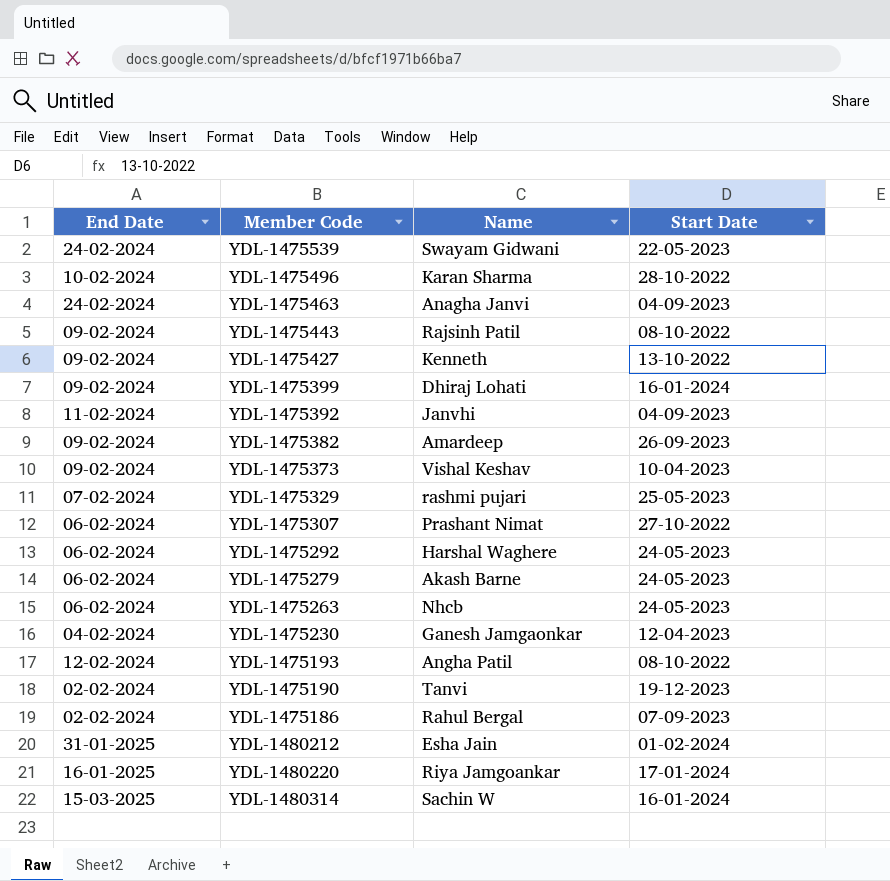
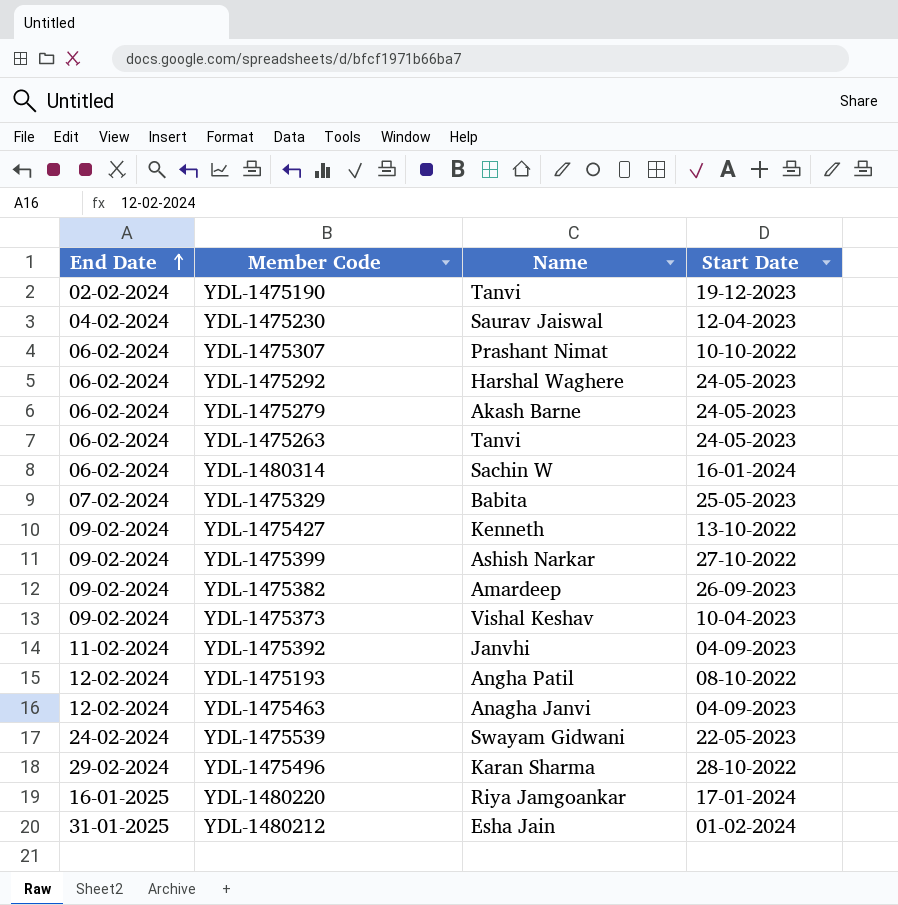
row order: none -> End Date ascending
row YDL-1475443: 09-02-2024 | Rajsinh Patil | 08-10-2022 -> none
row YDL-1475186: 02-02-2024 | Rahul Bergal | 07-09-2023 -> none
YDL-1475230 | Name: Ganesh Jamgaonkar -> Saurav Jaiswal
YDL-1475307 | Start Date: 27-10-2022 -> 10-10-2022
YDL-1475263 | Name: Nhcb -> Tanvi
YDL-1480314 | End Date: 15-03-2025 -> 06-02-2024
YDL-1475329 | Name: rashmi pujari -> Babita
YDL-1475399 | Name: Dhiraj Lohati -> Ashish Narkar
YDL-1475399 | Start Date: 16-01-2024 -> 27-10-2022
YDL-1475463 | End Date: 24-02-2024 -> 12-02-2024
YDL-1475496 | End Date: 10-02-2024 -> 29-02-2024

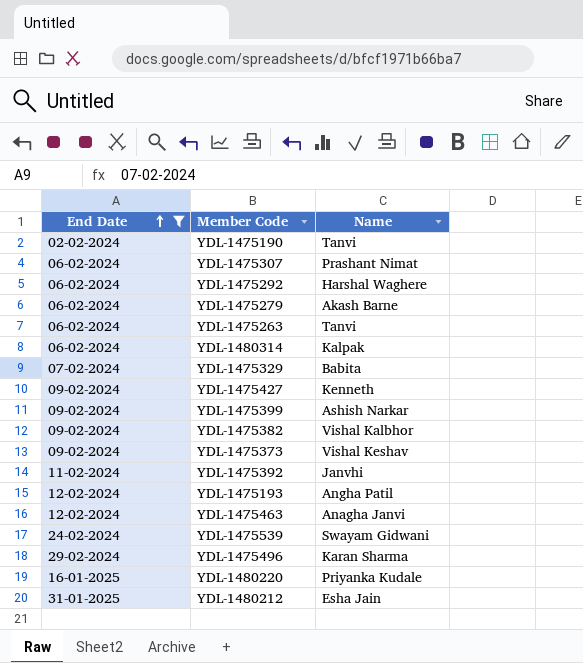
filter: none -> End Date != 04-02-2024
column Start Date | position: 4 -> none
YDL-1480314 | Name: Sachin W -> Kalpak
YDL-1475382 | Name: Amardeep -> Vishal Kalbhor
YDL-1480220 | Name: Riya Jamgoankar -> Priyanka Kudale

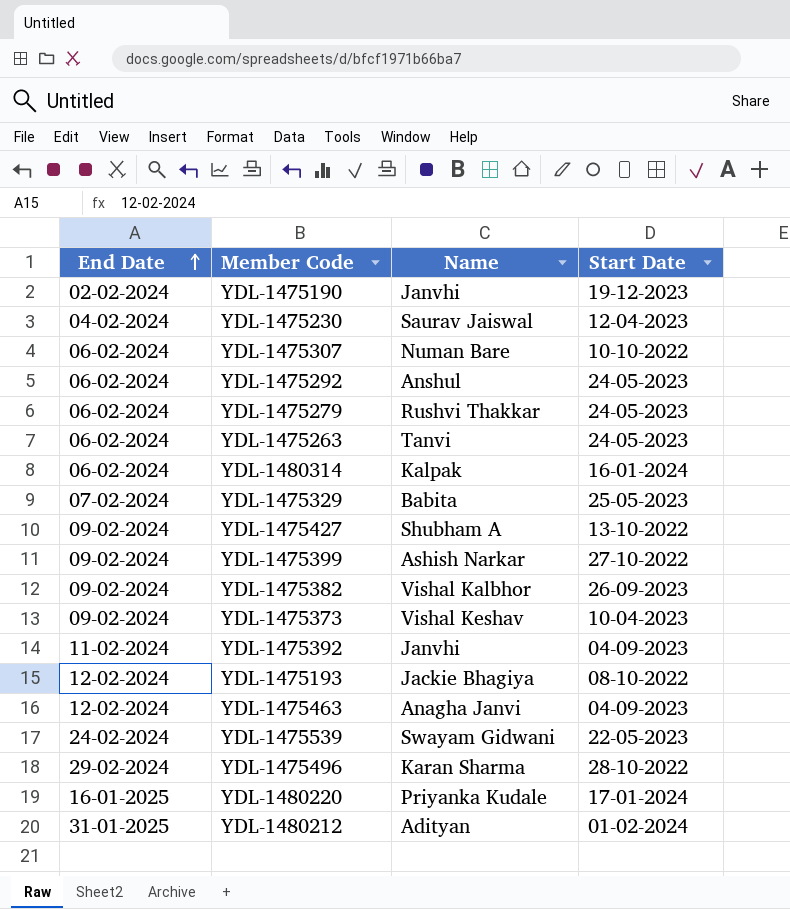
filter: End Date != 04-02-2024 -> none
column Start Date | position: none -> 4
YDL-1475190 | Name: Tanvi -> Janvhi
YDL-1475307 | Name: Prashant Nimat -> Numan Bare
YDL-1475292 | Name: Harshal Waghere -> Anshul
YDL-1475279 | Name: Akash Barne -> Rushvi Thakkar
YDL-1475427 | Name: Kenneth -> Shubham A
YDL-1475193 | Name: Angha Patil -> Jackie Bhagiya
YDL-1480212 | Name: Esha Jain -> Adityan

